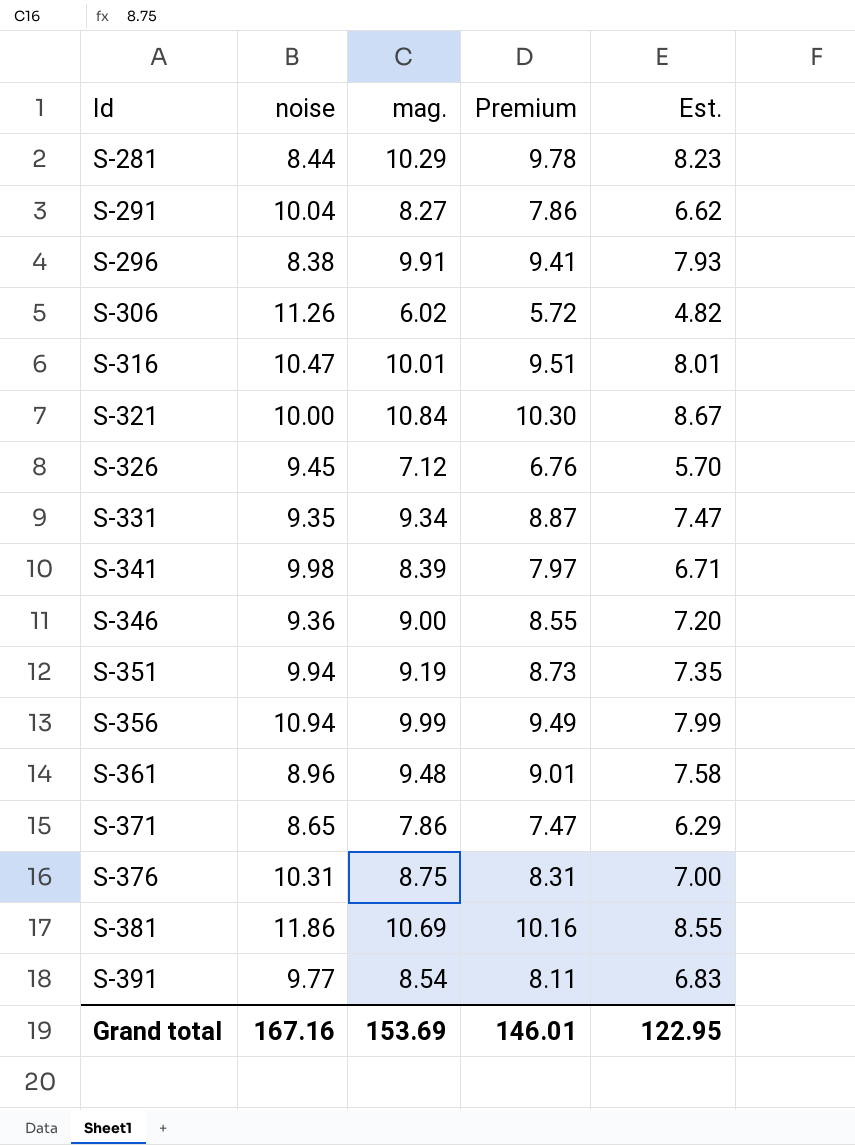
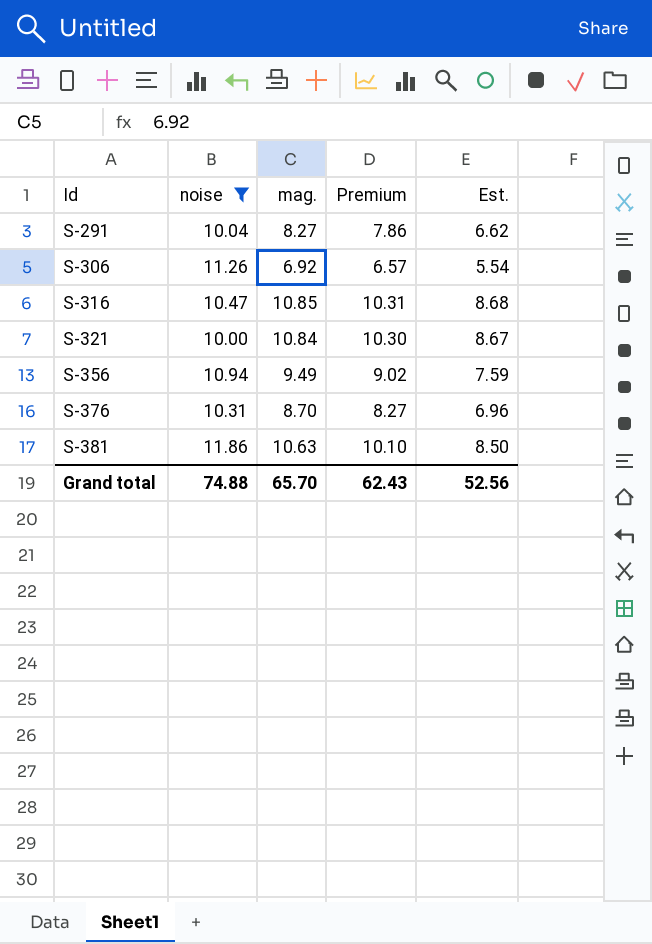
filter: none -> noise >= 10.00
S-306 | mag.: 6.02 -> 6.92
S-306 | Premium: 5.72 -> 6.57
S-306 | Est.: 4.82 -> 5.54
S-316 | mag.: 10.01 -> 10.85
S-316 | Premium: 9.51 -> 10.31
S-316 | Est.: 8.01 -> 8.68
S-356 | mag.: 9.99 -> 9.49
S-356 | Premium: 9.49 -> 9.02
S-356 | Est.: 7.99 -> 7.59
S-376 | mag.: 8.75 -> 8.70
S-376 | Premium: 8.31 -> 8.27
S-376 | Est.: 7.00 -> 6.96
S-381 | mag.: 10.69 -> 10.63
S-381 | Premium: 10.16 -> 10.10
S-381 | Est.: 8.55 -> 8.50
Grand total | noise: 167.16 -> 74.88
Grand total | mag.: 153.69 -> 65.70
Grand total | Premium: 146.01 -> 62.43
Grand total | Est.: 122.95 -> 52.56

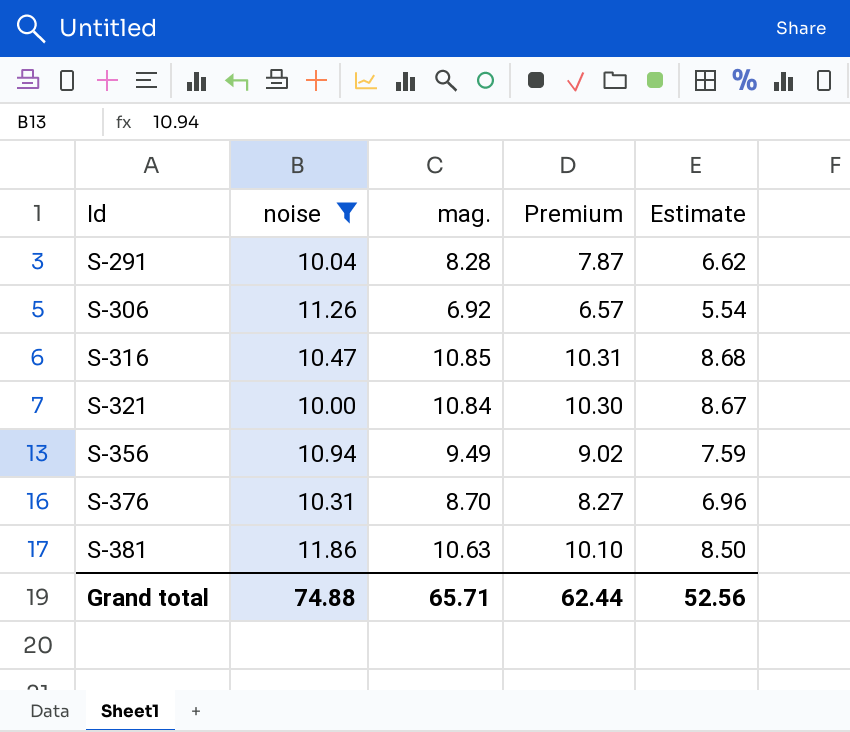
column name: Est. -> Estimate
S-291 | mag.: 8.27 -> 8.28
S-291 | Premium: 7.86 -> 7.87
Grand total | mag.: 65.70 -> 65.71
Grand total | Premium: 62.43 -> 62.44

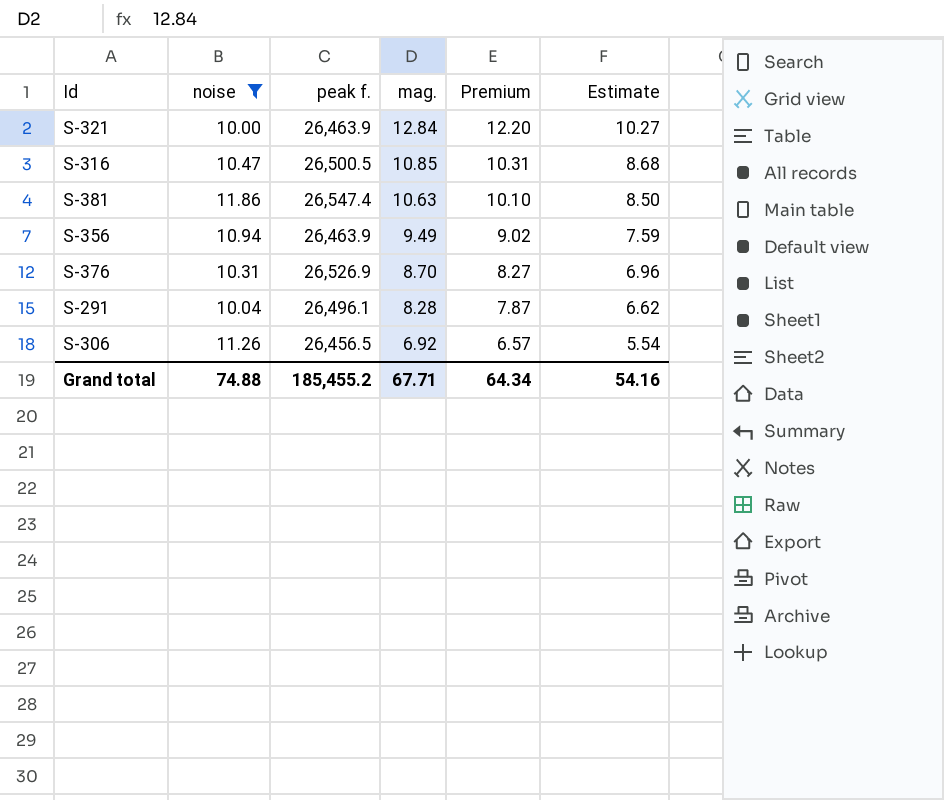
row order: Id ascending -> mag. descending
column peak f. | position: none -> 3
S-321 | mag.: 10.84 -> 12.84
S-321 | Premium: 10.30 -> 12.20
S-321 | Estimate: 8.67 -> 10.27
Grand total | mag.: 65.71 -> 67.71
Grand total | Premium: 62.44 -> 64.34
Grand total | Estimate: 52.56 -> 54.16

